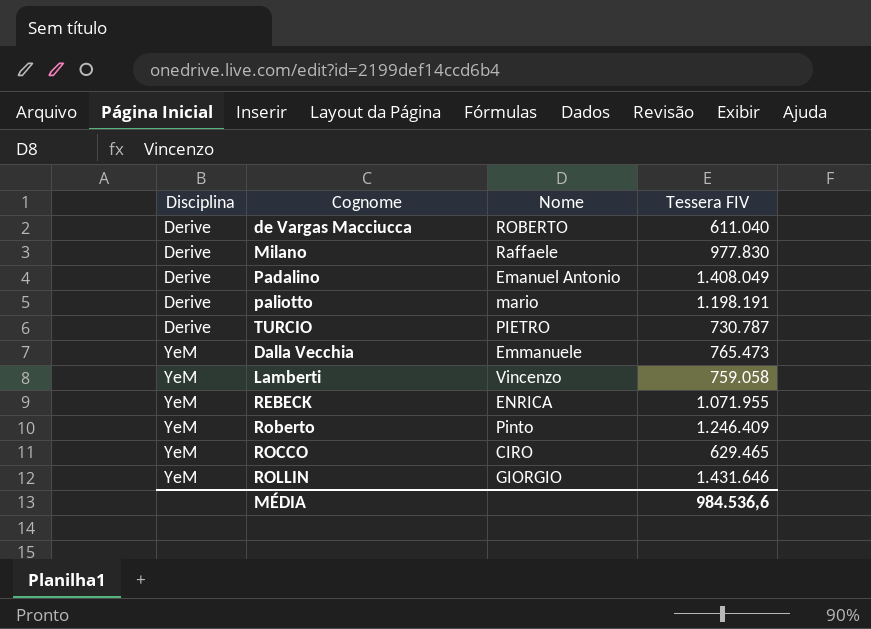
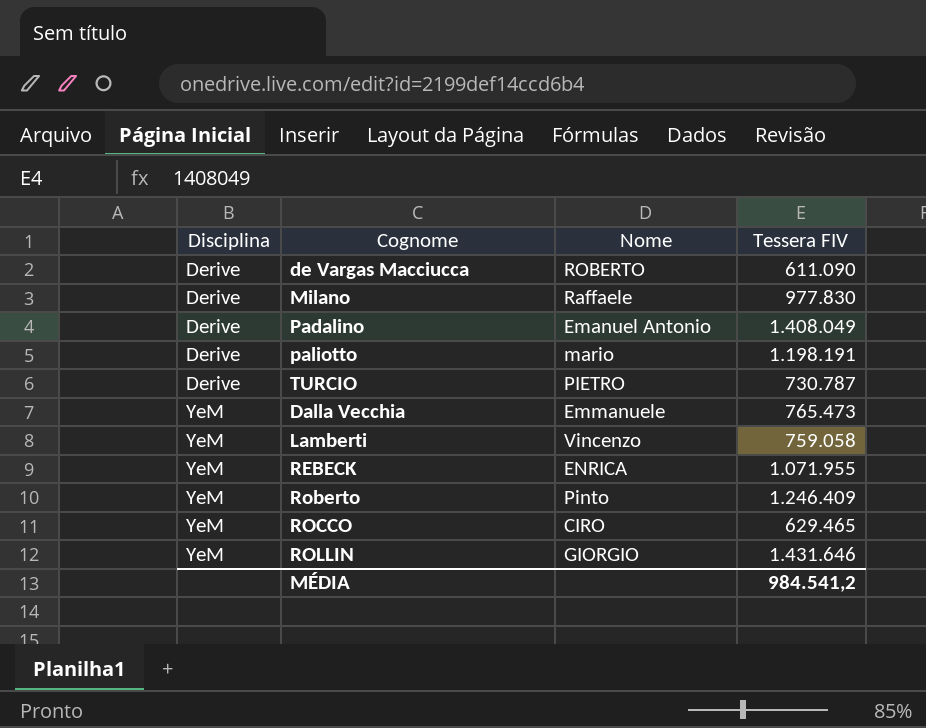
de Vargas Macciucca | Tessera FIV: 611.040 -> 611.090
MÉDIA | Tessera FIV: 984.536,6 -> 984.541,2

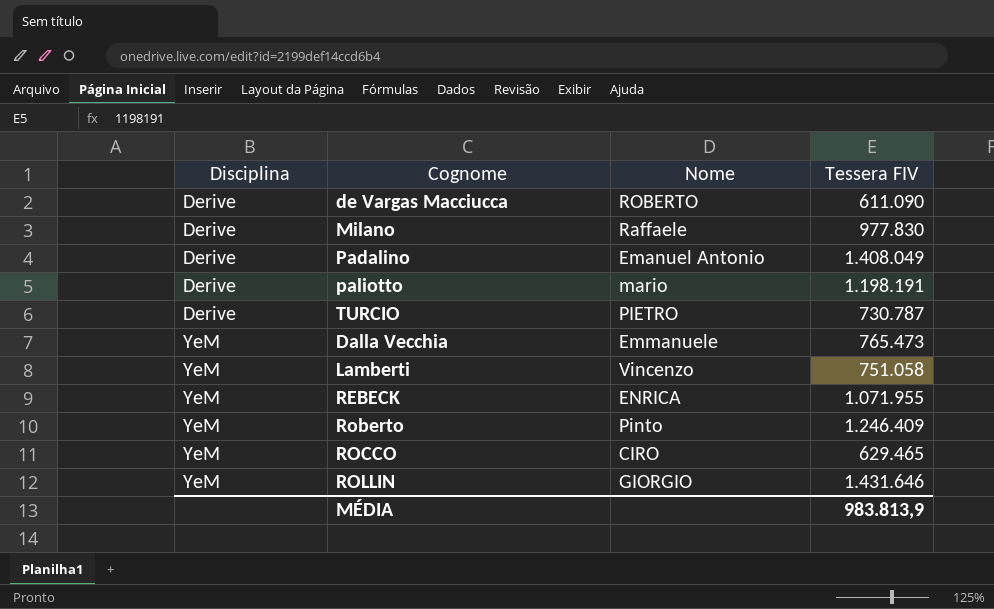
Lamberti | Tessera FIV: 759.058 -> 751.058
MÉDIA | Tessera FIV: 984.541,2 -> 983.813,9

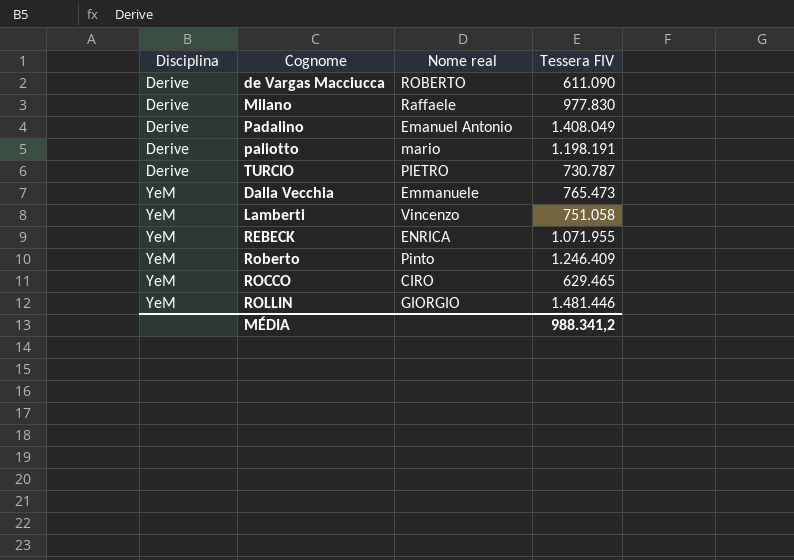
column name: Nome -> Nome real
ROLLIN | Tessera FIV: 1.431.646 -> 1.481.446
MÉDIA | Tessera FIV: 983.813,9 -> 988.341,2

